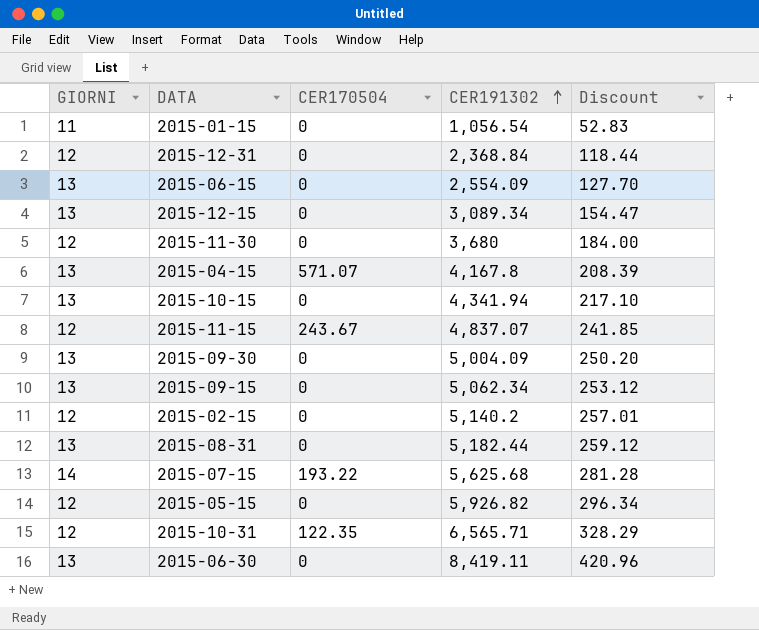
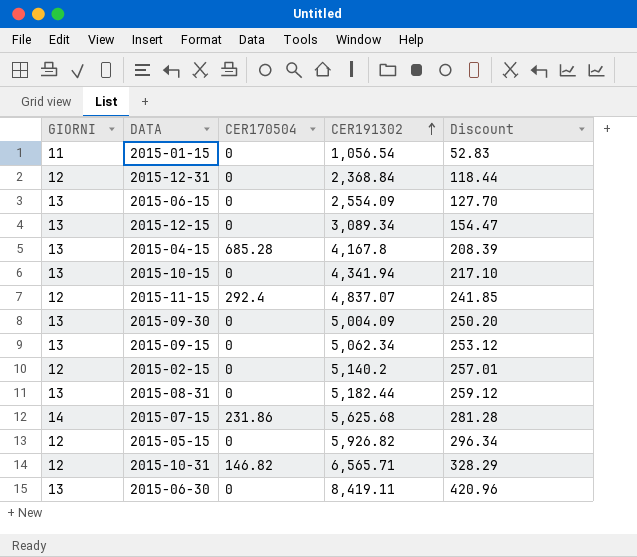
row 2015-11-30: 12 | 0 | 3,680 | 184.00 -> none
2015-04-15 | CER170504: 571.07 -> 685.28
2015-11-15 | CER170504: 243.67 -> 292.4
2015-07-15 | CER170504: 193.22 -> 231.86
2015-10-31 | CER170504: 122.35 -> 146.82

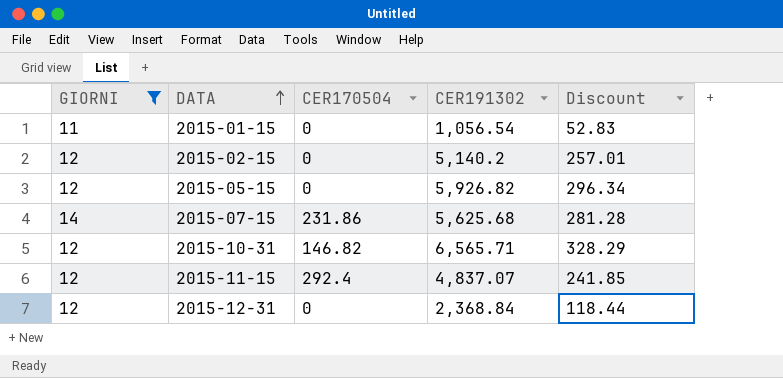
filter: none -> GIORNI != 13
row order: CER191302 ascending -> DATA ascending

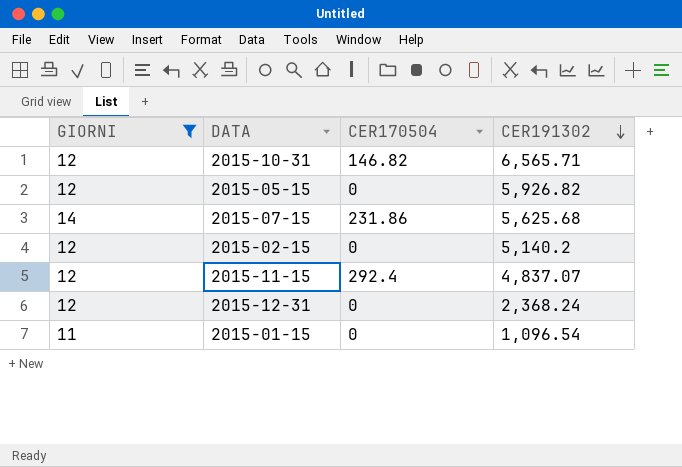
row order: DATA ascending -> CER191302 descending
column Discount | formula: [CER191302] * 0.05 -> none
2015-12-31 | CER191302: 2,368.84 -> 2,368.24
2015-01-15 | CER191302: 1,056.54 -> 1,096.54

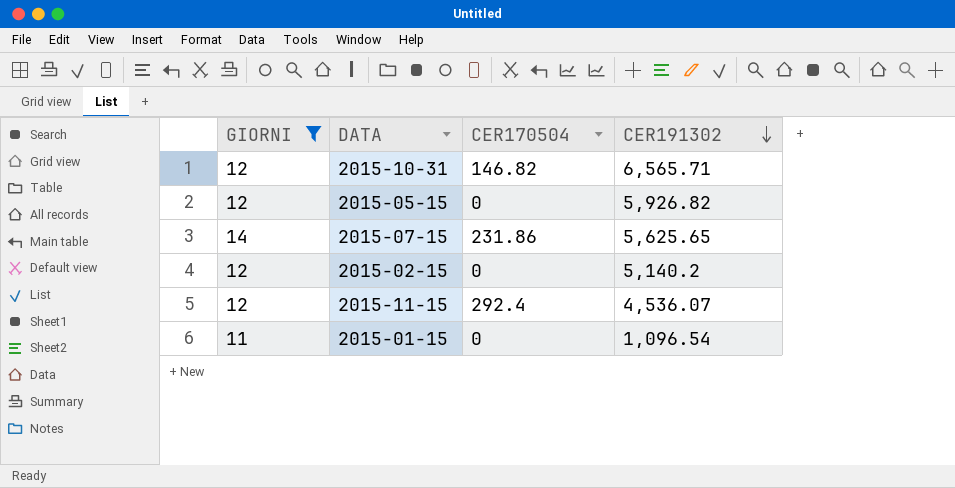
row 2015-12-31: 12 | 0 | 2,368.24 -> none
2015-07-15 | CER191302: 5,625.68 -> 5,625.65
2015-11-15 | CER191302: 4,837.07 -> 4,536.07

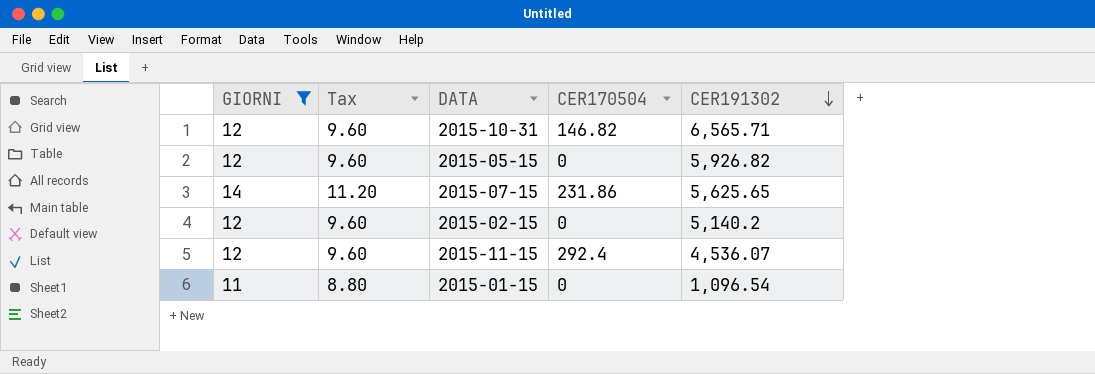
column Tax | formula: none -> [GIORNI] * 0.8

